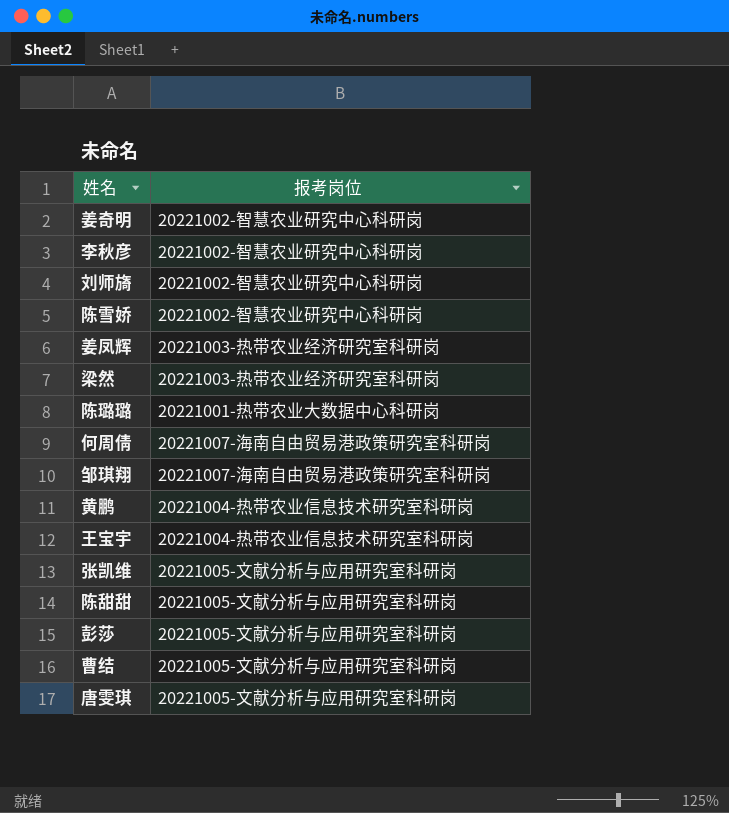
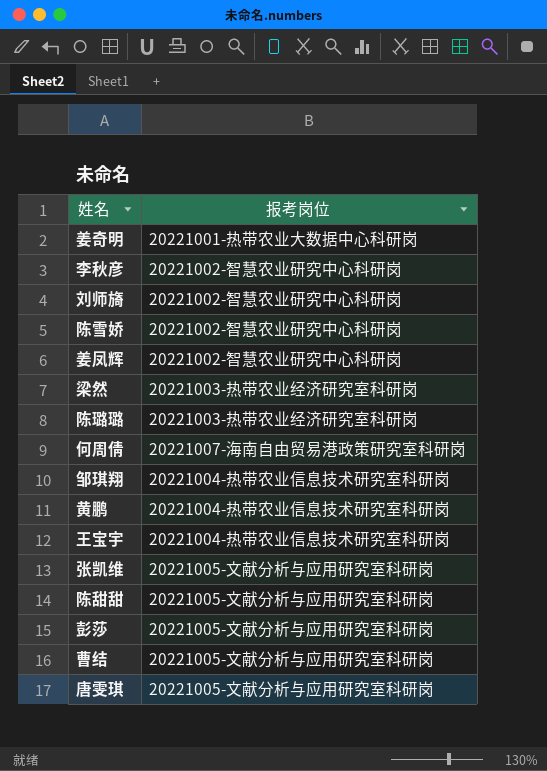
姜奇明 | 报考岗位: 20221002-智慧农业研究中心科研岗 -> 20221001-热带农业大数据中心科研岗
姜凤辉 | 报考岗位: 20221003-热带农业经济研究室科研岗 -> 20221002-智慧农业研究中心科研岗
陈璐璐 | 报考岗位: 20221001-热带农业大数据中心科研岗 -> 20221003-热带农业经济研究室科研岗
邹琪翔 | 报考岗位: 20221007-海南自由贸易港政策研究室科研岗 -> 20221004-热带农业信息技术研究室科研岗

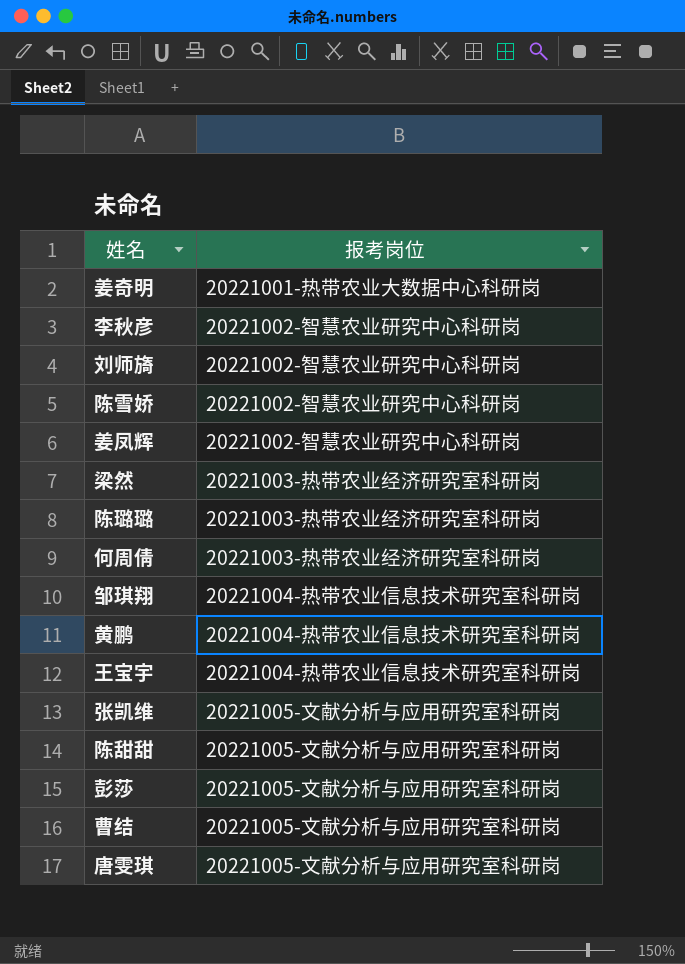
何周倩 | 报考岗位: 20221007-海南自由贸易港政策研究室科研岗 -> 20221003-热带农业经济研究室科研岗

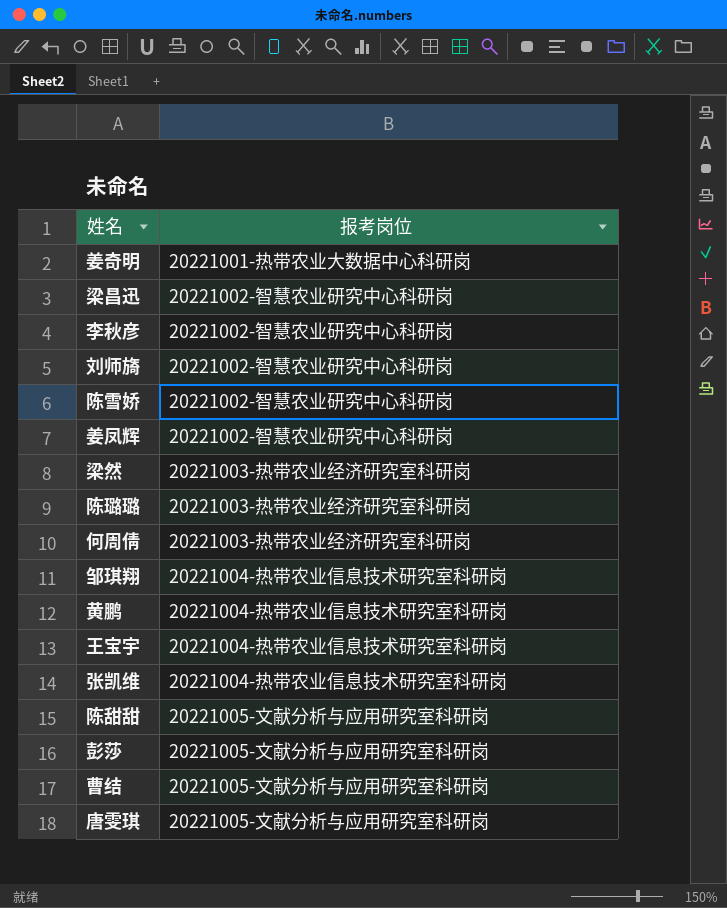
row 梁昌迅: none -> 20221002-智慧农业研究中心科研岗
张凯维 | 报考岗位: 20221005-文献分析与应用研究室科研岗 -> 20221004-热带农业信息技术研究室科研岗

